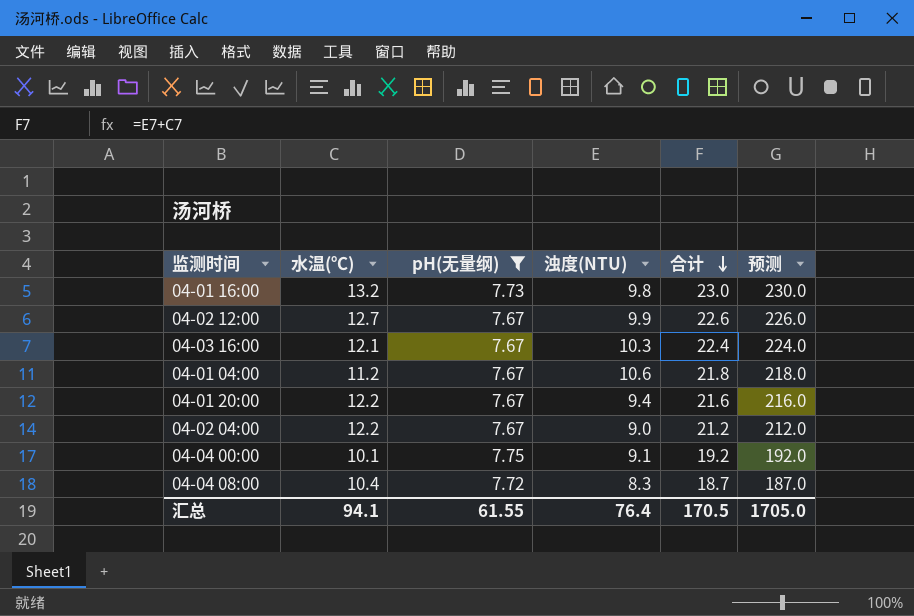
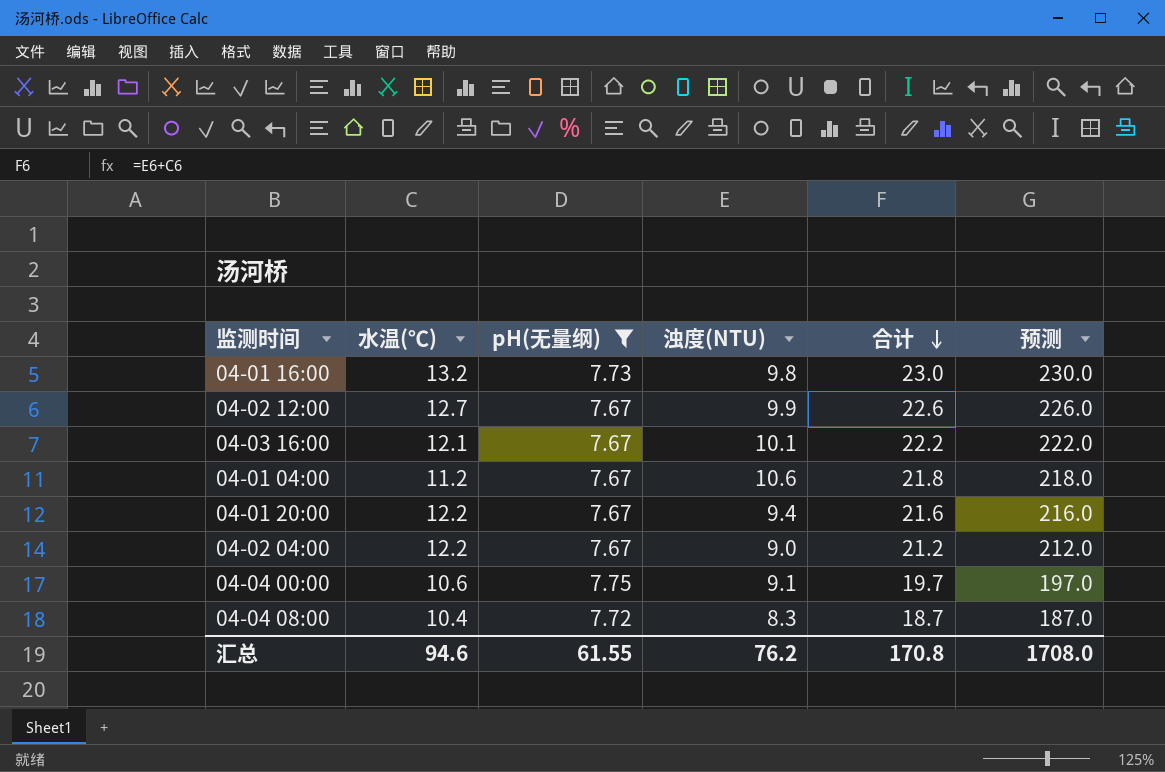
04-03 16:00 | 浊度(NTU): 10.3 -> 10.1
04-03 16:00 | 合计: 22.4 -> 22.2
04-03 16:00 | 预测: 224.0 -> 222.0
04-04 00:00 | 水温(℃): 10.1 -> 10.6
04-04 00:00 | 合计: 19.2 -> 19.7
04-04 00:00 | 预测: 192.0 -> 197.0
汇总 | 水温(℃): 94.1 -> 94.6
汇总 | 浊度(NTU): 76.4 -> 76.2
汇总 | 合计: 170.5 -> 170.8
汇总 | 预测: 1705.0 -> 1708.0

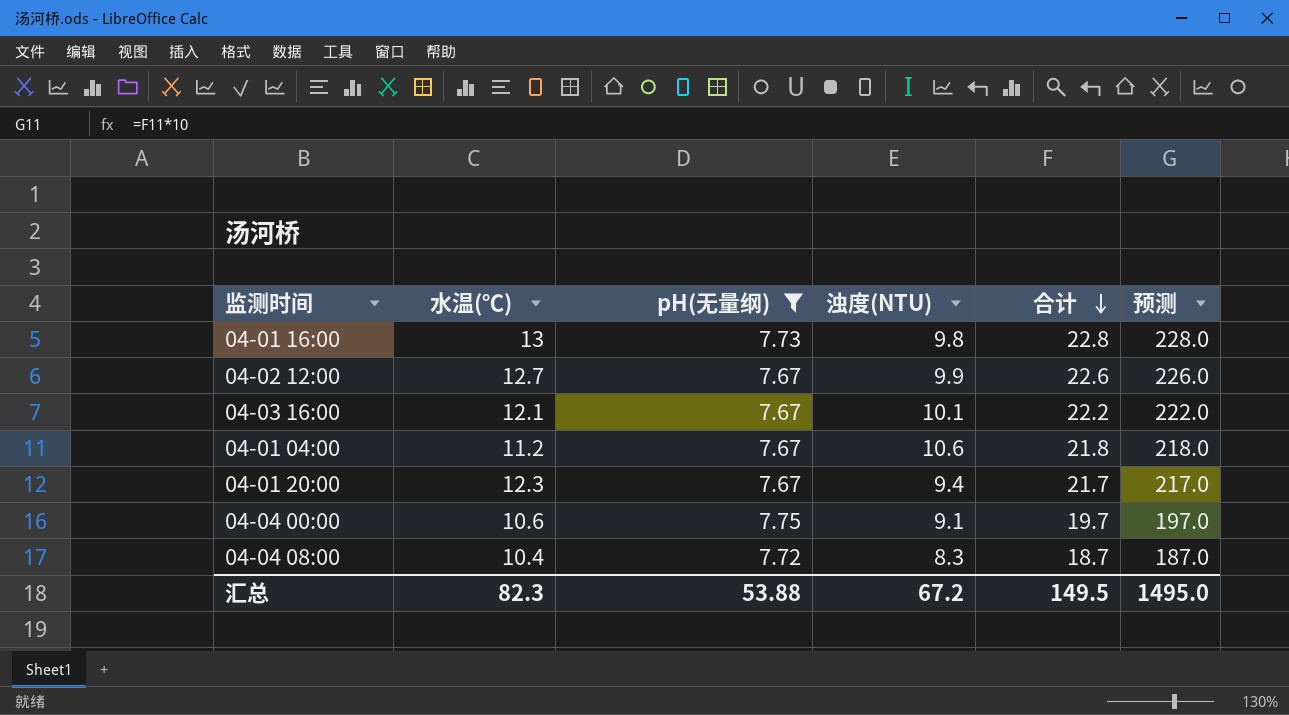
row 04-02 04:00: 12.2 | 7.67 | 9.0 | 21.2 | 212.0 -> none
04-01 16:00 | 水温(℃): 13.2 -> 13
04-01 16:00 | 合计: 23.0 -> 22.8
04-01 16:00 | 预测: 230.0 -> 228.0
04-01 20:00 | 水温(℃): 12.2 -> 12.3
04-01 20:00 | 合计: 21.6 -> 21.7
04-01 20:00 | 预测: 216.0 -> 217.0
汇总 | 水温(℃): 94.6 -> 82.3
汇总 | pH(无量纲): 61.55 -> 53.88
汇总 | 浊度(NTU): 76.2 -> 67.2
汇总 | 合计: 170.8 -> 149.5
汇总 | 预测: 1708.0 -> 1495.0

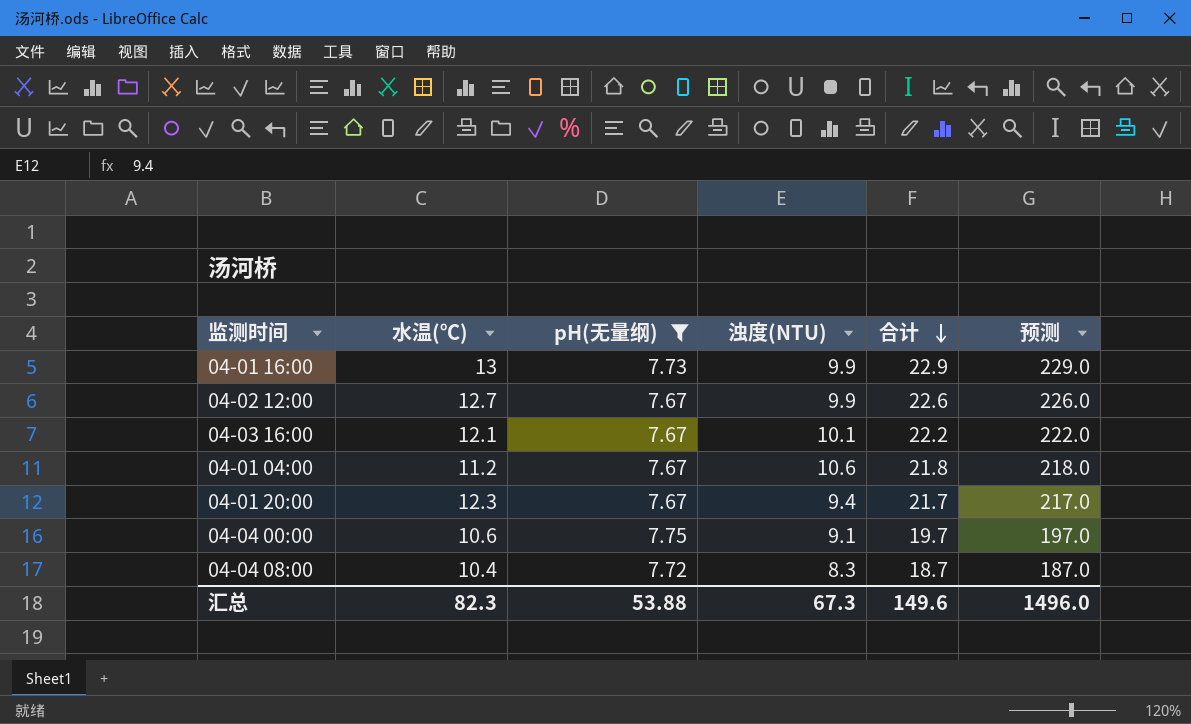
04-01 16:00 | 浊度(NTU): 9.8 -> 9.9
04-01 16:00 | 合计: 22.8 -> 22.9
04-01 16:00 | 预测: 228.0 -> 229.0
汇总 | 浊度(NTU): 67.2 -> 67.3
汇总 | 合计: 149.5 -> 149.6
汇总 | 预测: 1495.0 -> 1496.0

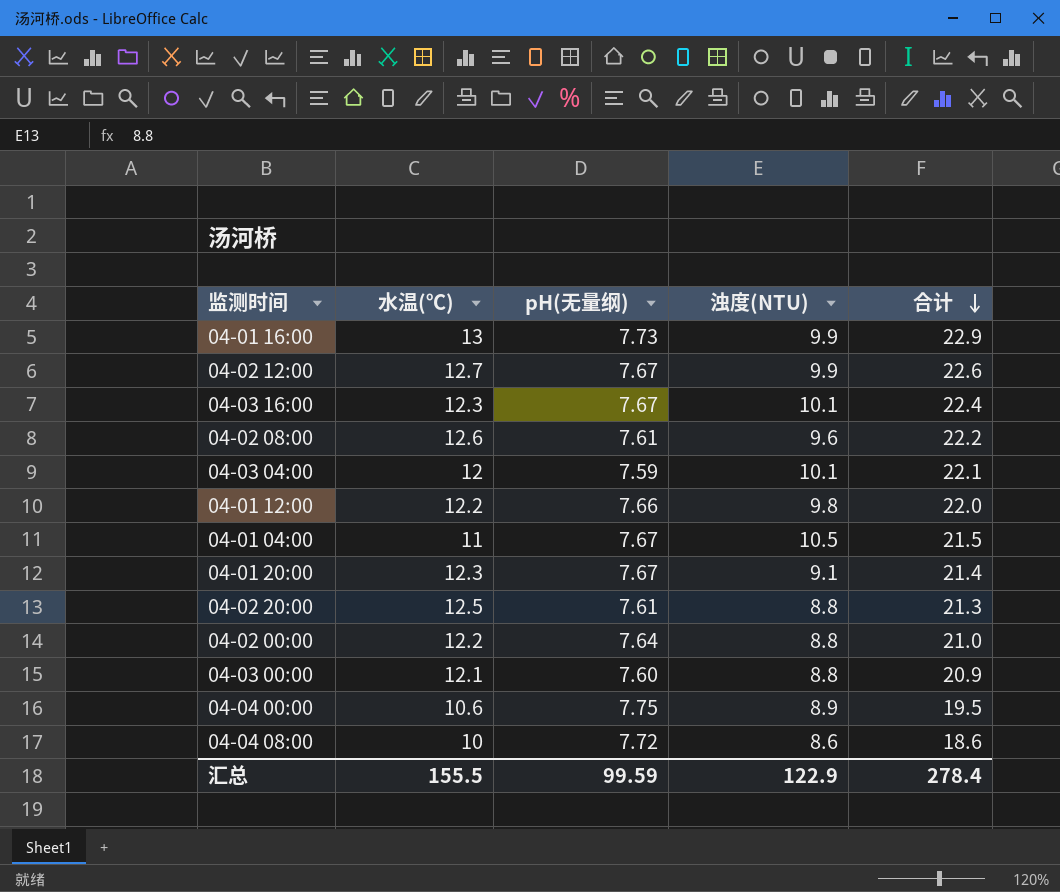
filter: pH(无量纲) >= 7.67 -> none
column 预测 | formula: [合计] * 10 -> none
04-03 16:00 | 水温(℃): 12.1 -> 12.3
04-03 16:00 | 合计: 22.2 -> 22.4
04-01 04:00 | 水温(℃): 11.2 -> 11
04-01 04:00 | 浊度(NTU): 10.6 -> 10.5
04-01 04:00 | 合计: 21.8 -> 21.5
04-01 20:00 | 浊度(NTU): 9.4 -> 9.1
04-01 20:00 | 合计: 21.7 -> 21.4
04-04 00:00 | 浊度(NTU): 9.1 -> 8.9
04-04 00:00 | 合计: 19.7 -> 19.5
04-04 08:00 | 水温(℃): 10.4 -> 10
04-04 08:00 | 浊度(NTU): 8.3 -> 8.6
04-04 08:00 | 合计: 18.7 -> 18.6
汇总 | 水温(℃): 82.3 -> 155.5
汇总 | pH(无量纲): 53.88 -> 99.59
汇总 | 浊度(NTU): 67.3 -> 122.9
汇总 | 合计: 149.6 -> 278.4

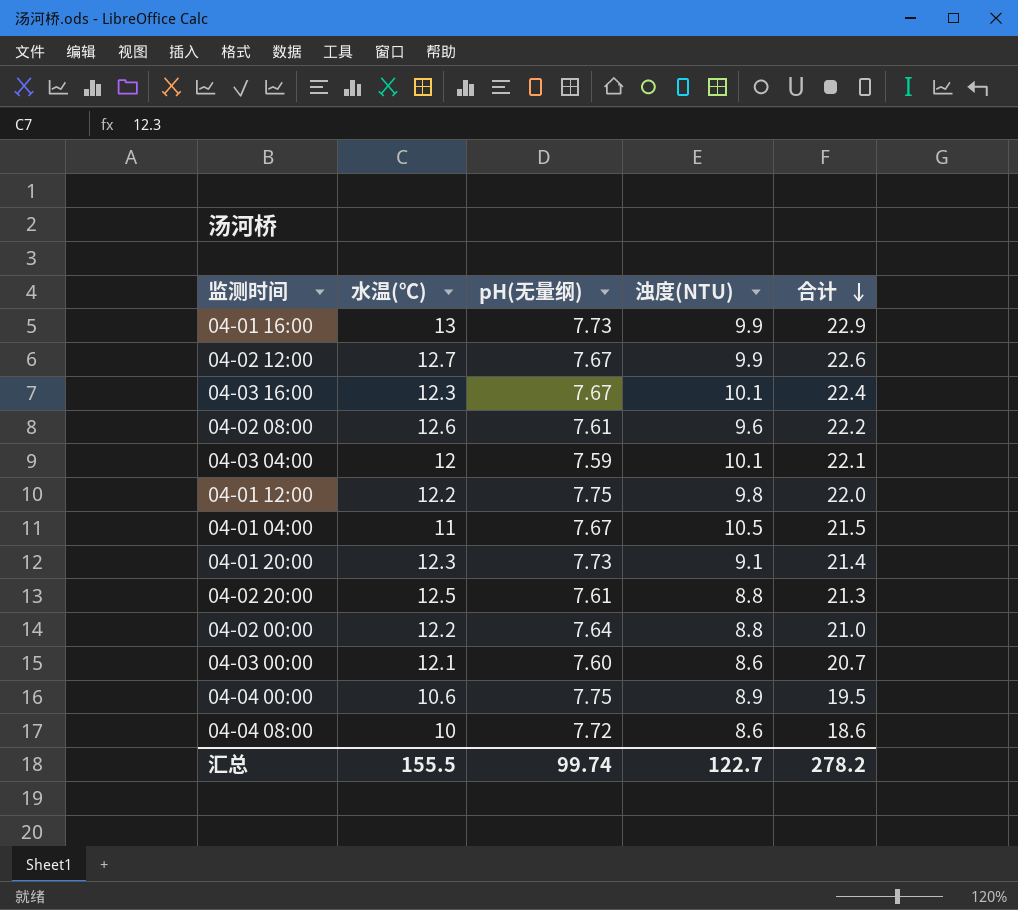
04-01 12:00 | pH(无量纲): 7.66 -> 7.75
04-01 20:00 | pH(无量纲): 7.67 -> 7.73
04-03 00:00 | 浊度(NTU): 8.8 -> 8.6
04-03 00:00 | 合计: 20.9 -> 20.7
汇总 | pH(无量纲): 99.59 -> 99.74
汇总 | 浊度(NTU): 122.9 -> 122.7
汇总 | 合计: 278.4 -> 278.2

